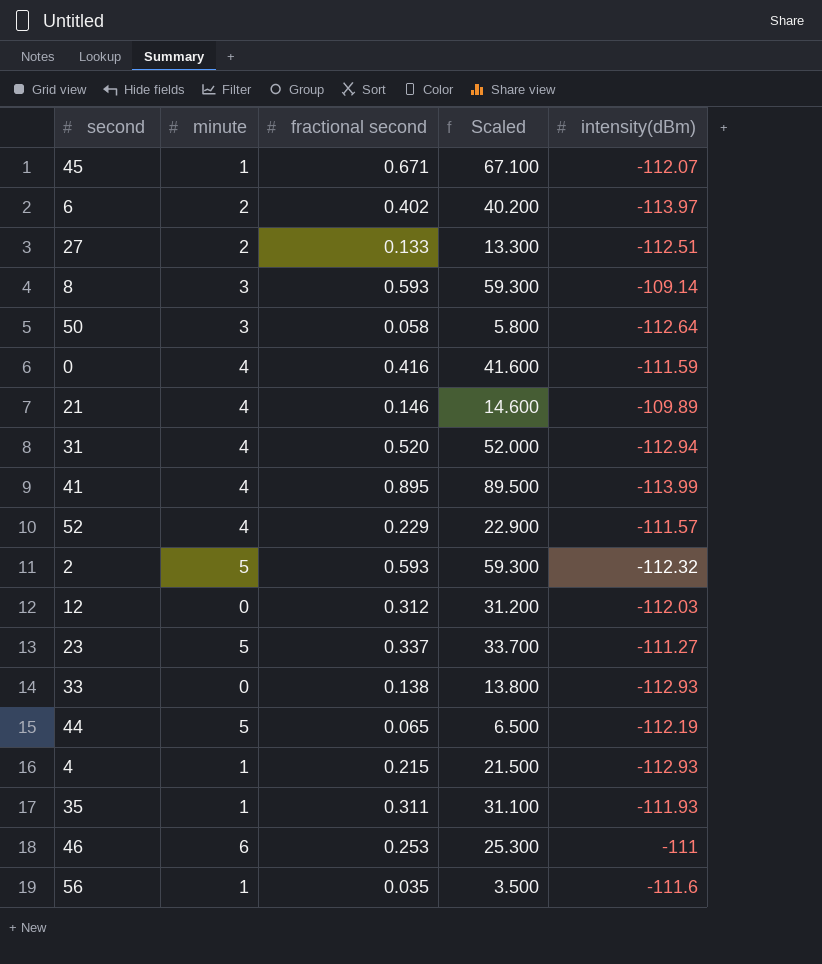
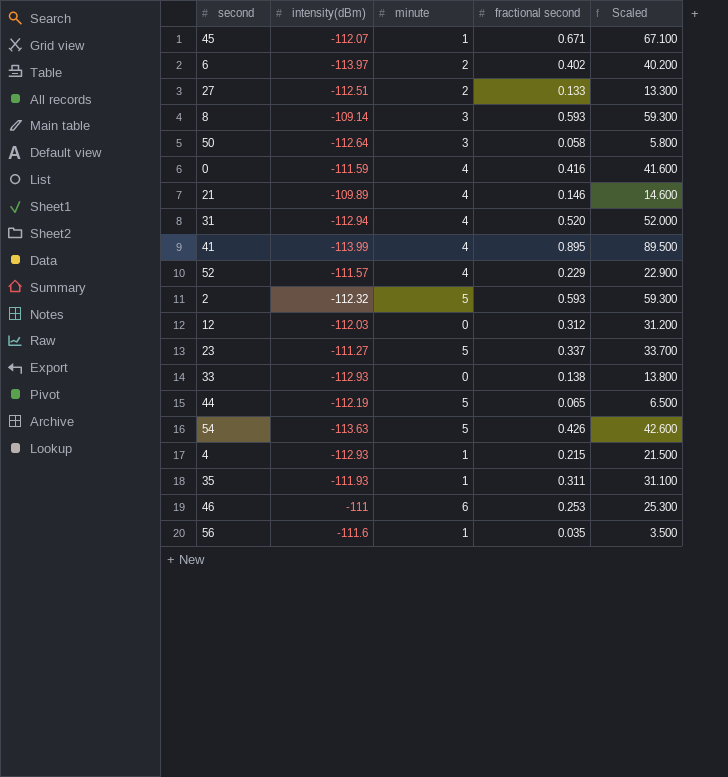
column intensity(dBm) | position: 5 -> 2
row 54: none -> -113.63 | 5 | 0.426 | 42.600

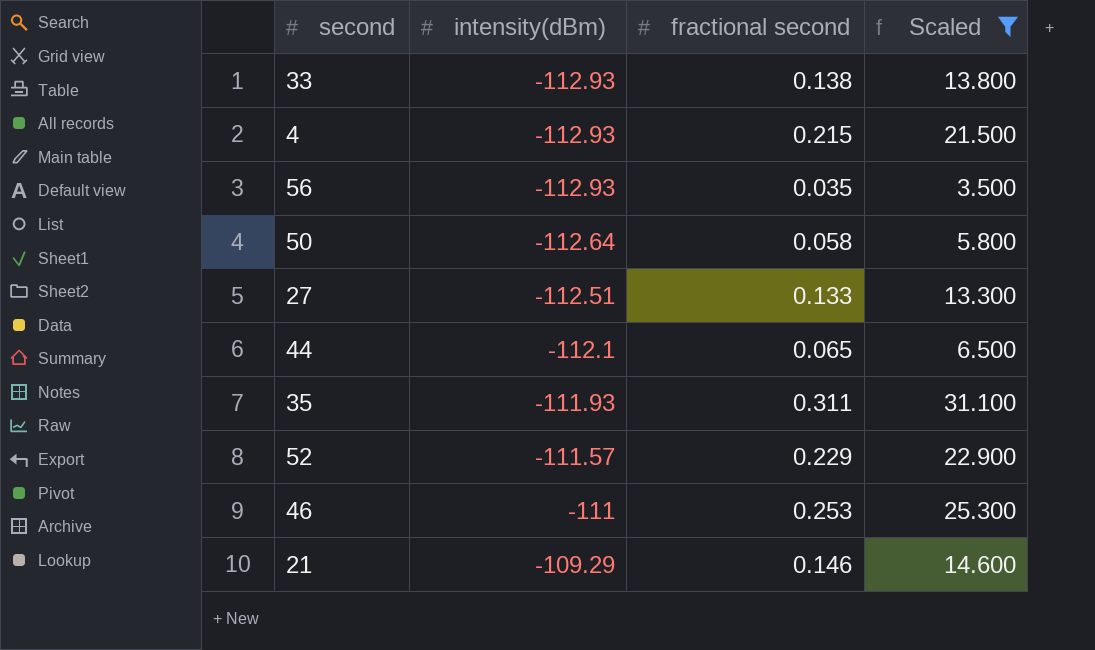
filter: none -> Scaled <= 31.100
row order: none -> intensity(dBm) ascending
column minute | position: 3 -> none
56 | intensity(dBm): -111.6 -> -112.93
44 | intensity(dBm): -112.19 -> -112.1
21 | intensity(dBm): -109.89 -> -109.29

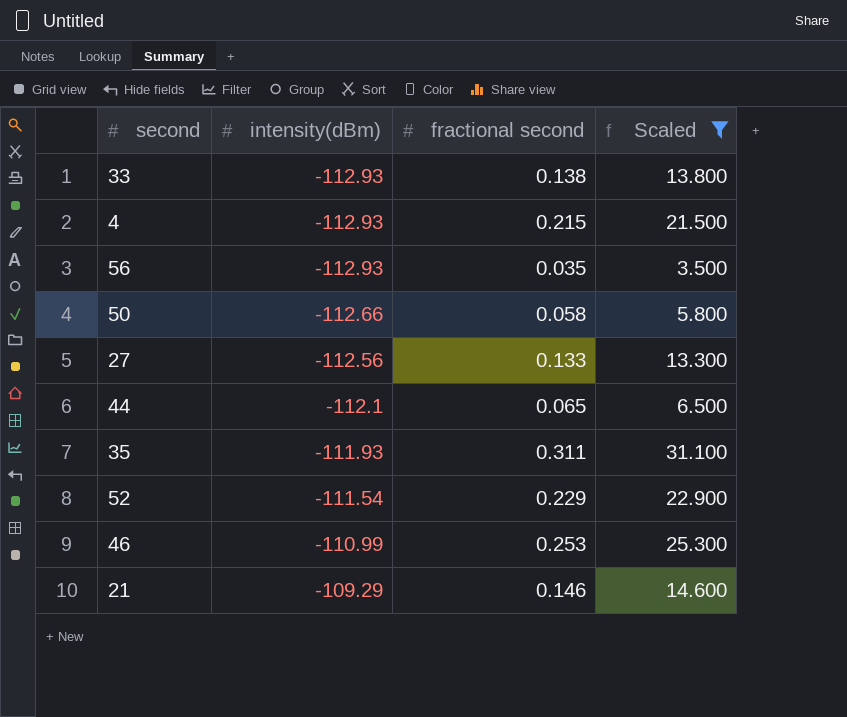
50 | intensity(dBm): -112.64 -> -112.66
27 | intensity(dBm): -112.51 -> -112.56
52 | intensity(dBm): -111.57 -> -111.54
46 | intensity(dBm): -111 -> -110.99

